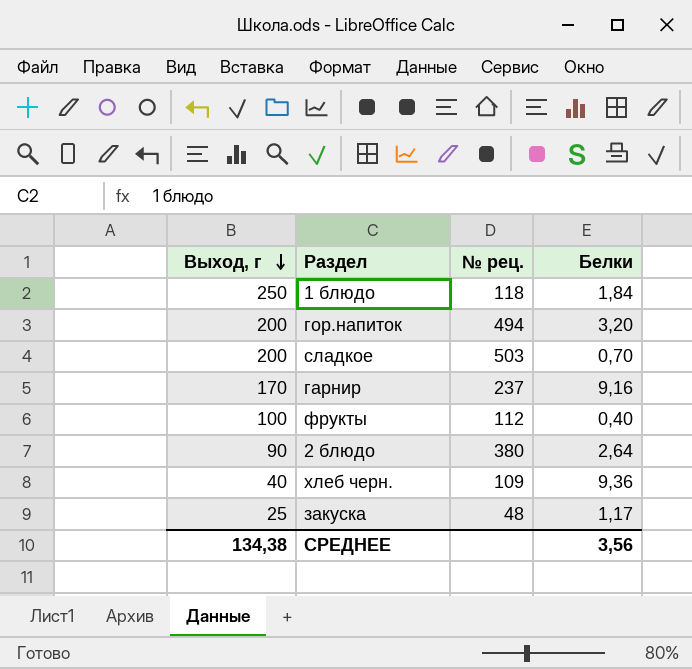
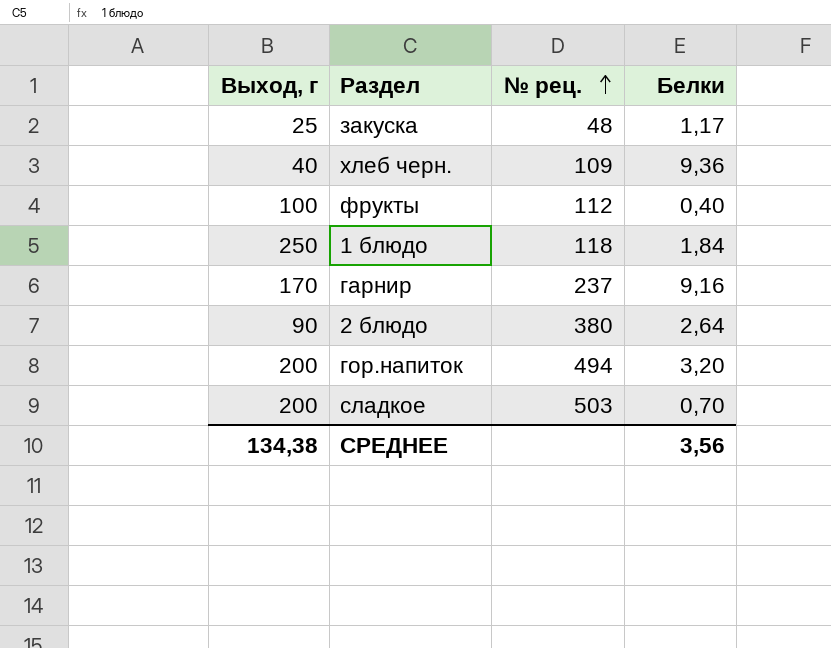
row order: Выход, г descending -> № рец. ascending

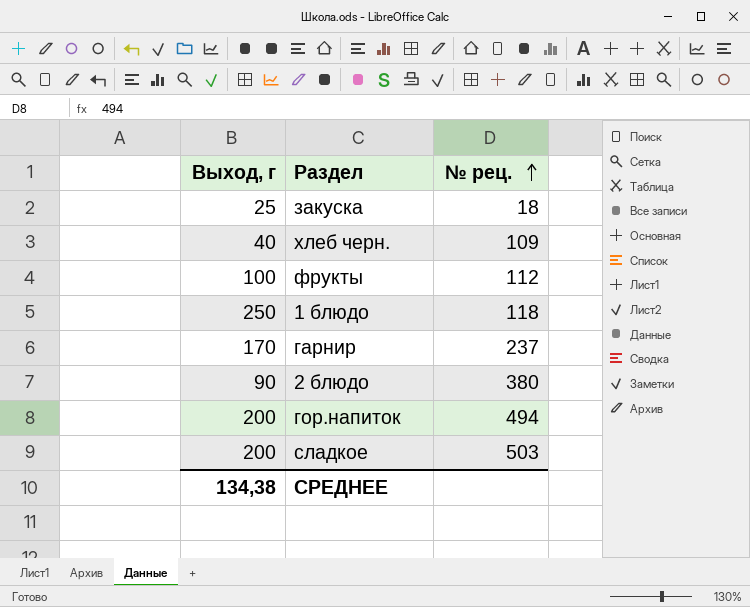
column Белки | position: 4 -> none
закуска | № рец.: 48 -> 18

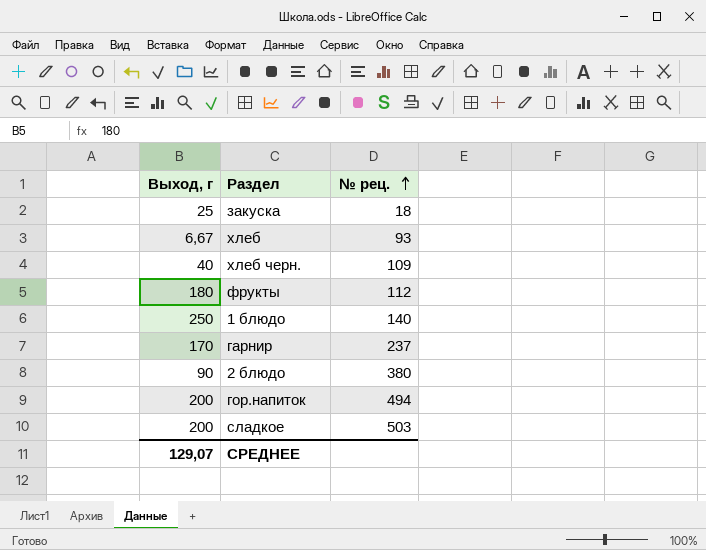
row хлеб: none -> 6,67 | 93
фрукты | Выход, г: 100 -> 180
1 блюдо | № рец.: 118 -> 140
СРЕДНЕЕ | Выход, г: 134,38 -> 129,07

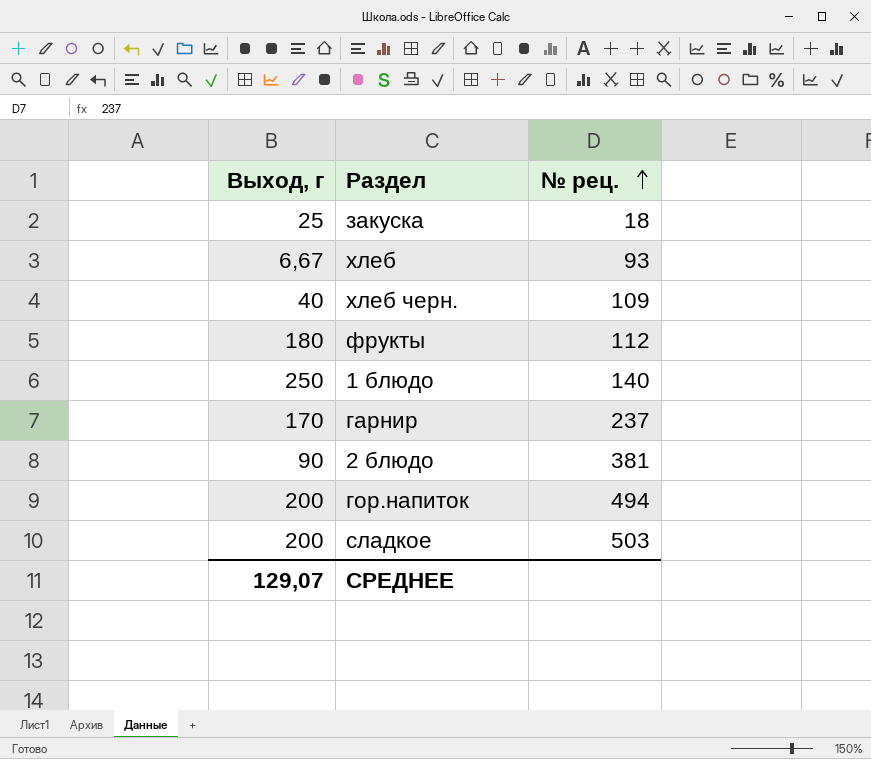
2 блюдо | № рец.: 380 -> 381

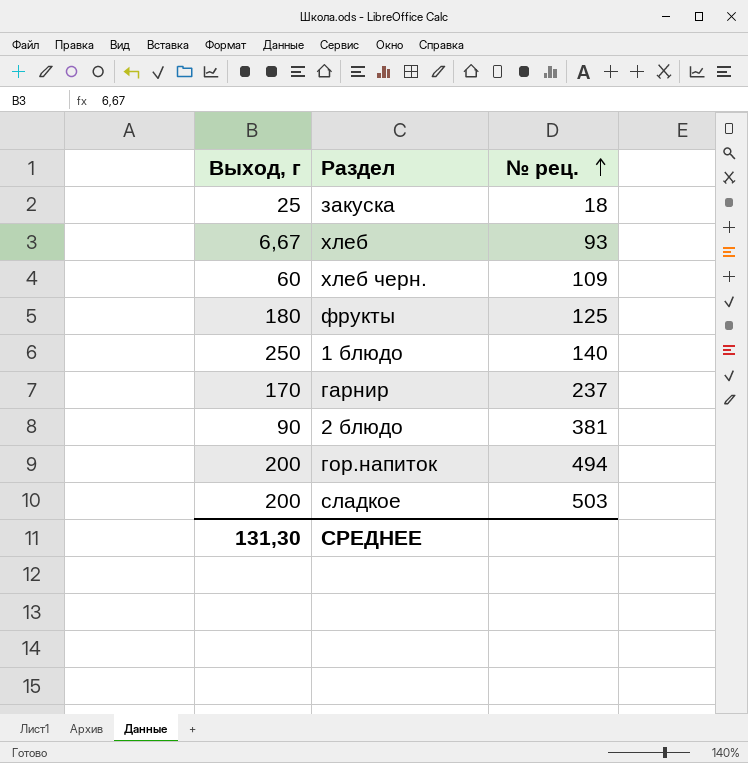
хлеб черн. | Выход, г: 40 -> 60
фрукты | № рец.: 112 -> 125
СРЕДНЕЕ | Выход, г: 129,07 -> 131,30

